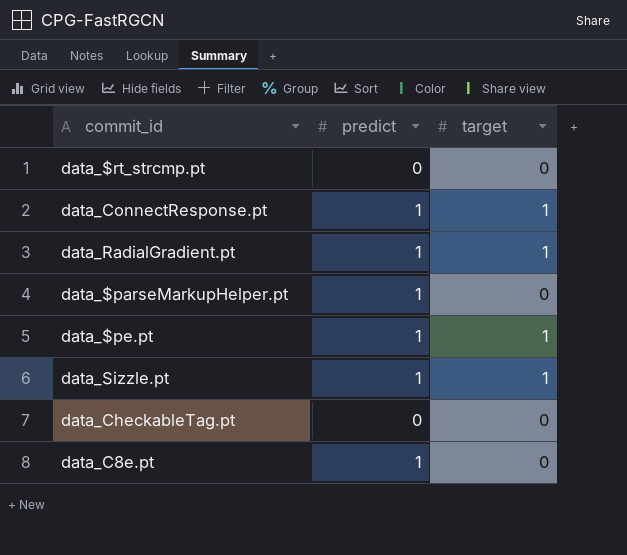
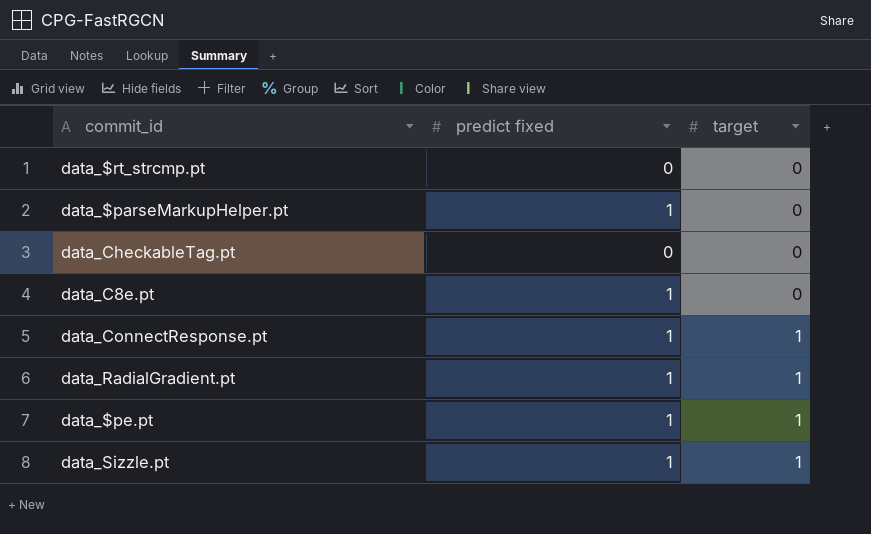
row order: none -> target ascending
column name: predict -> predict fixed

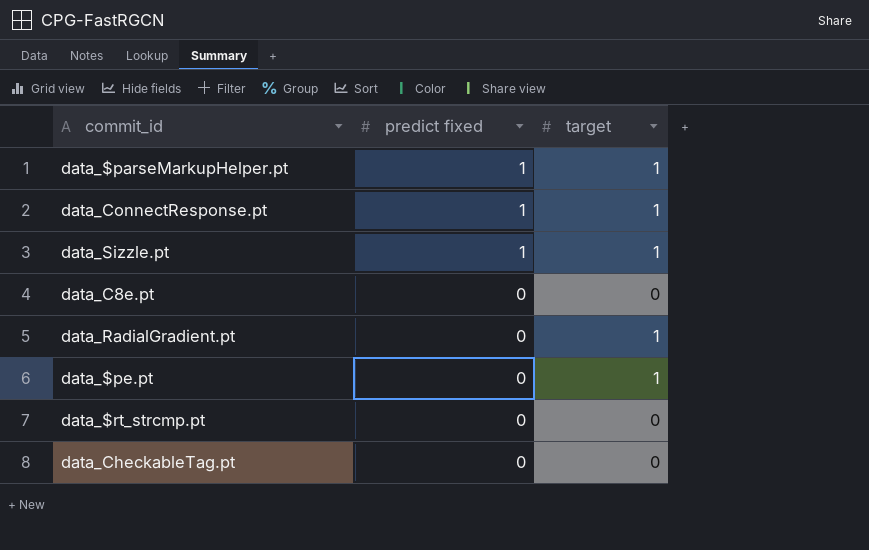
row order: target ascending -> predict fixed descending
data_$parseMarkupHelper.pt | target: 0 -> 1
data_C8e.pt | predict fixed: 1 -> 0
data_RadialGradient.pt | predict fixed: 1 -> 0
data_$pe.pt | predict fixed: 1 -> 0

